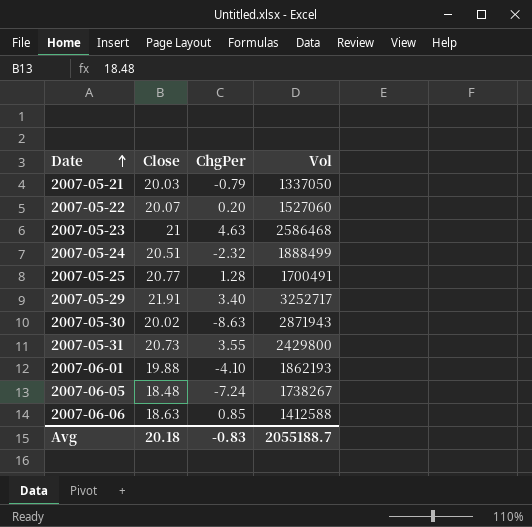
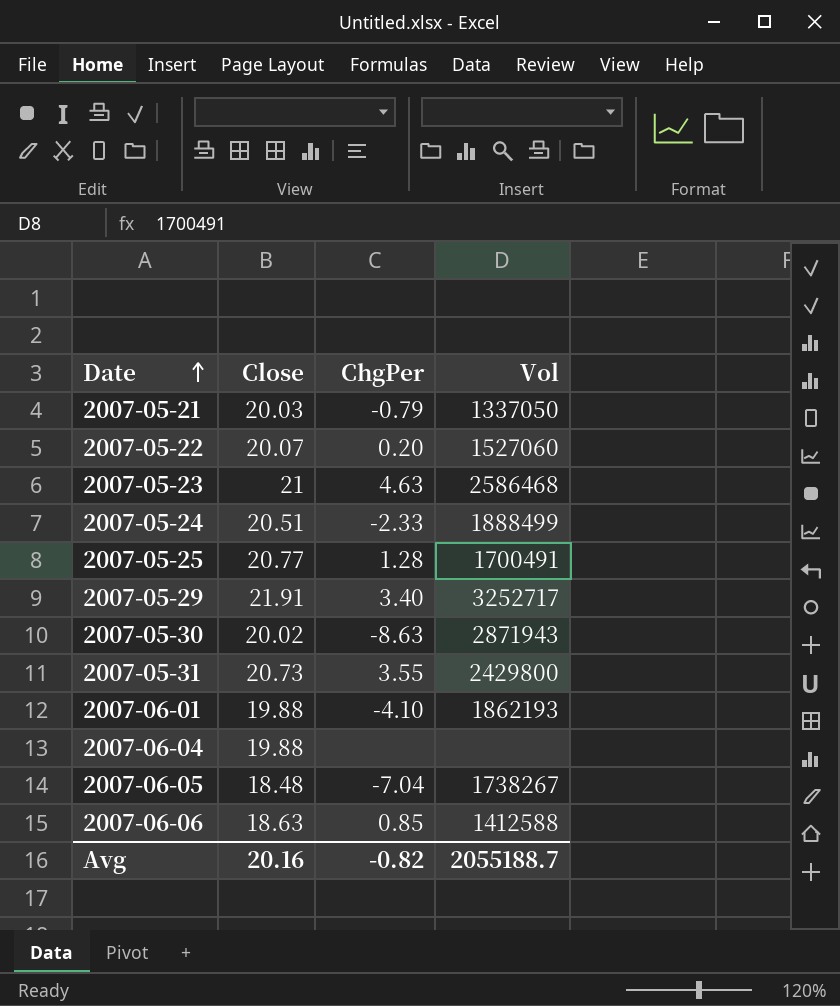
2007-05-24 | ChgPer: -2.32 -> -2.33
row 2007-06-04: none -> 19.88 | none | none
2007-06-05 | ChgPer: -7.24 -> -7.04
Avg | Close: 20.18 -> 20.16
Avg | ChgPer: -0.83 -> -0.82

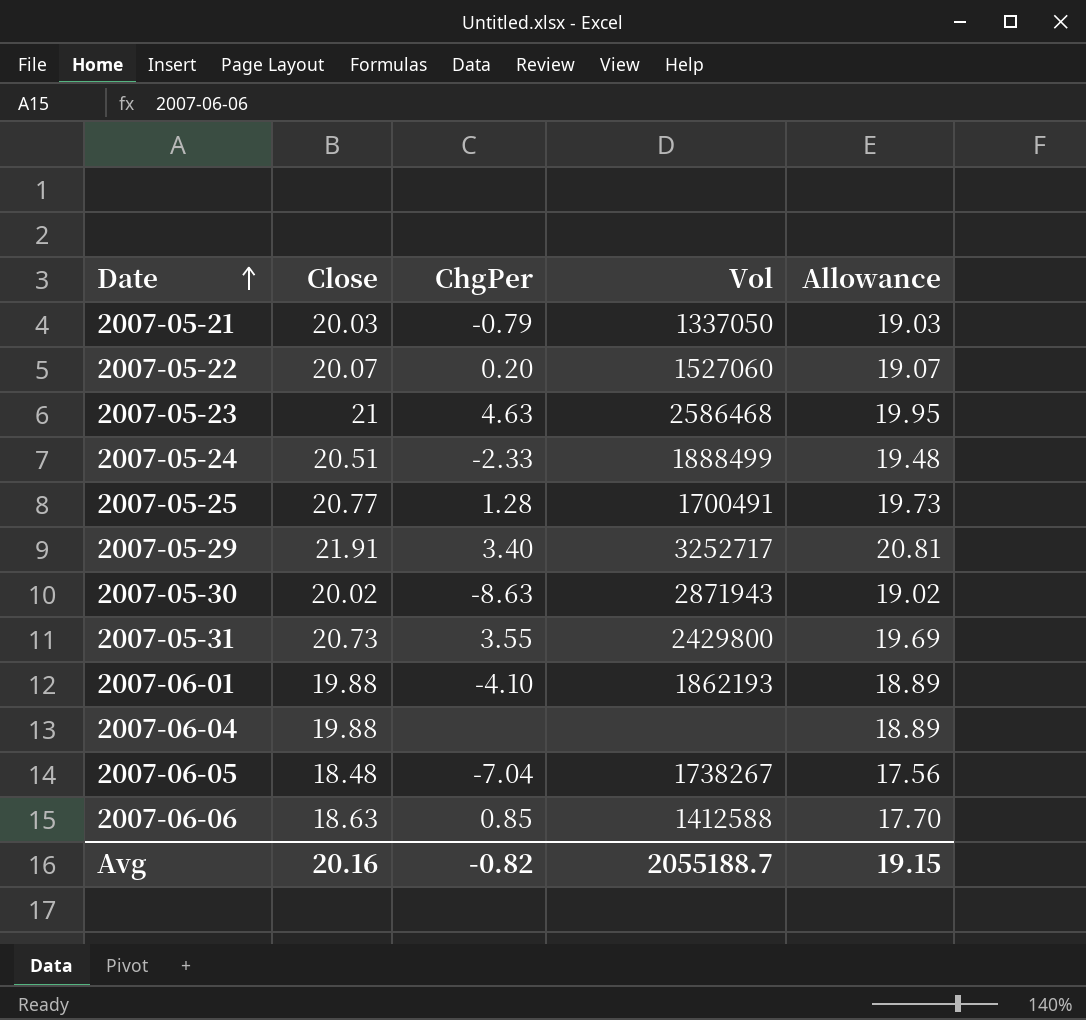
column Allowance | formula: none -> [Close] * 0.95

